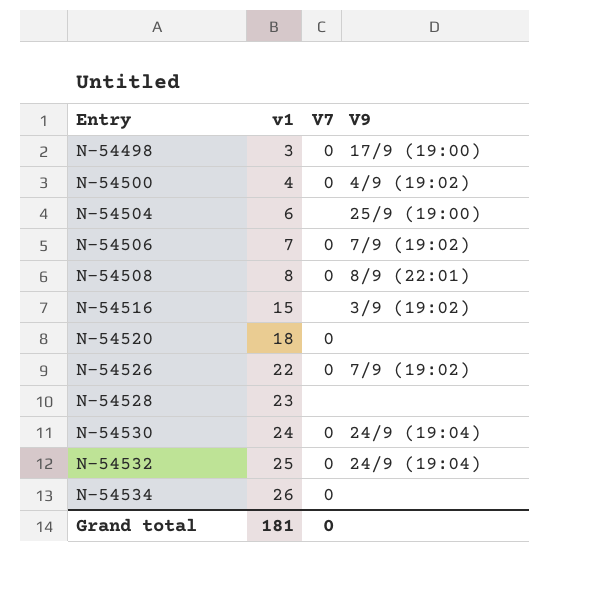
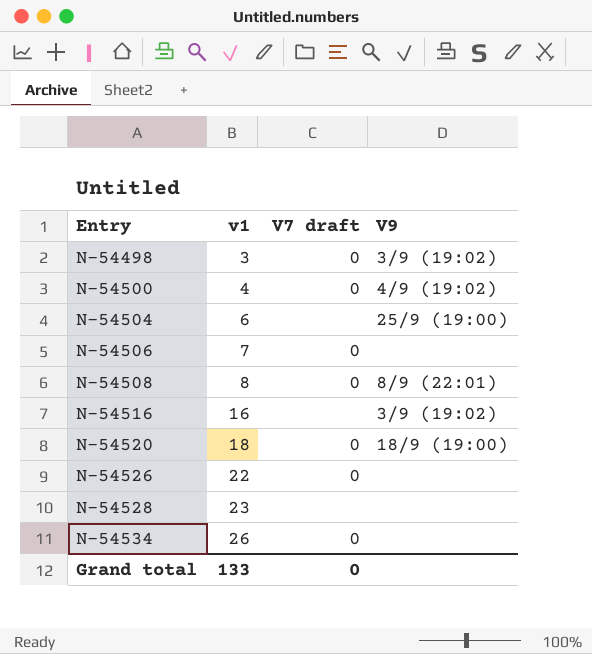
column name: V7 -> V7 draft
row N-54530: 24 | 0 | 24/9 (19:04) -> none
row N-54532: 25 | 0 | 24/9 (19:04) -> none
N-54498 | V9: 17/9 (19:00) -> 3/9 (19:02)
N-54506 | V9: 7/9 (19:02) -> none
N-54516 | v1: 15 -> 16
N-54520 | V9: none -> 18/9 (19:00)
N-54526 | V9: 7/9 (19:02) -> none
Grand total | v1: 181 -> 133

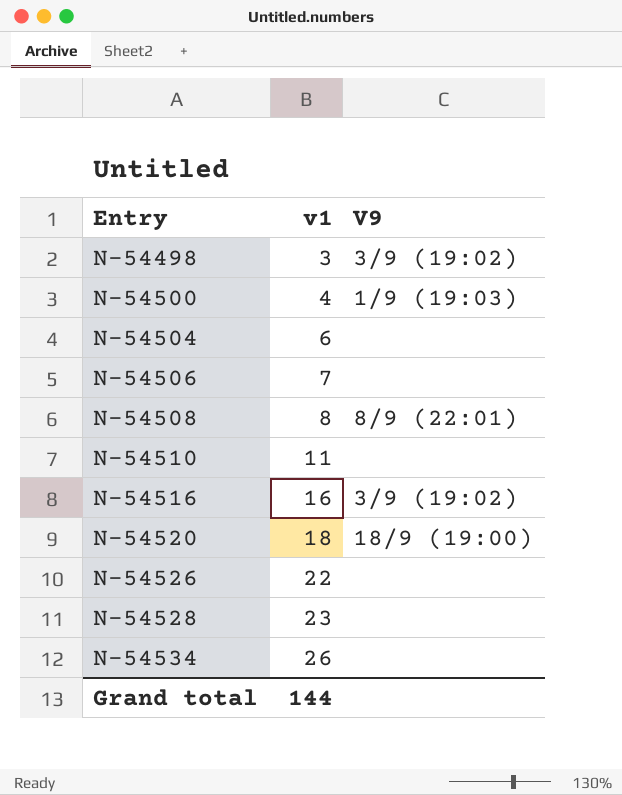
column V7 draft | position: 3 -> none
N-54500 | V9: 4/9 (19:02) -> 1/9 (19:03)
N-54504 | V9: 25/9 (19:00) -> none
row N-54510: none -> 11 | none
Grand total | v1: 133 -> 144

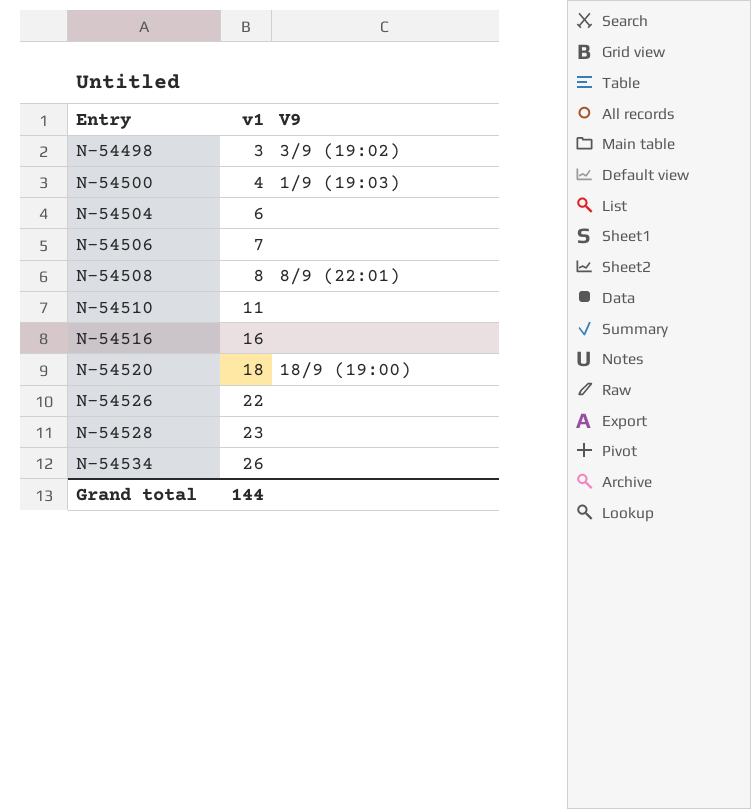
N-54516 | V9: 3/9 (19:02) -> none

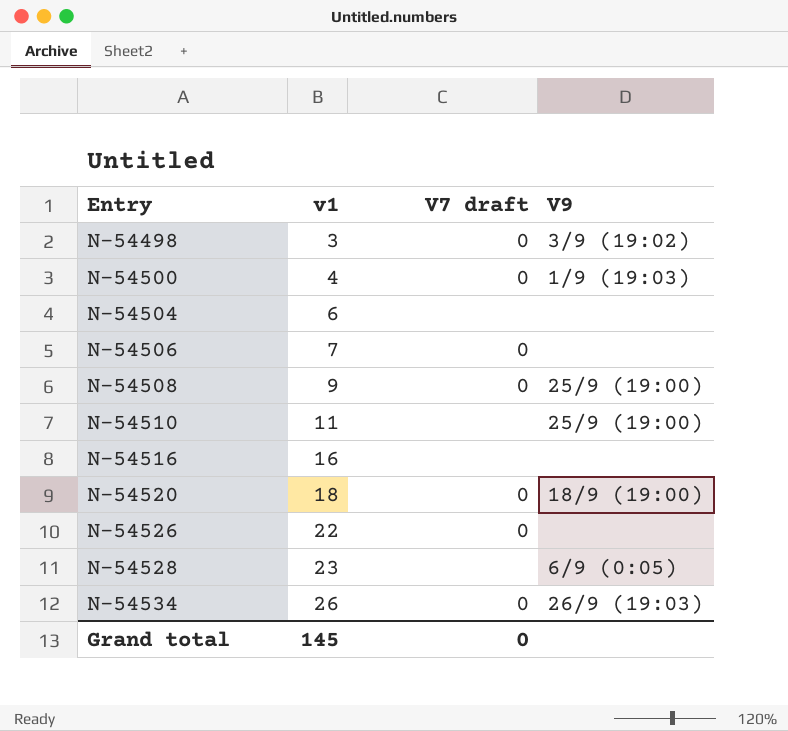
column V7 draft | position: none -> 3
N-54508 | v1: 8 -> 9
N-54508 | V9: 8/9 (22:01) -> 25/9 (19:00)
N-54510 | V9: none -> 25/9 (19:00)
N-54528 | V9: none -> 6/9 (0:05)
N-54534 | V9: none -> 26/9 (19:03)
Grand total | v1: 144 -> 145

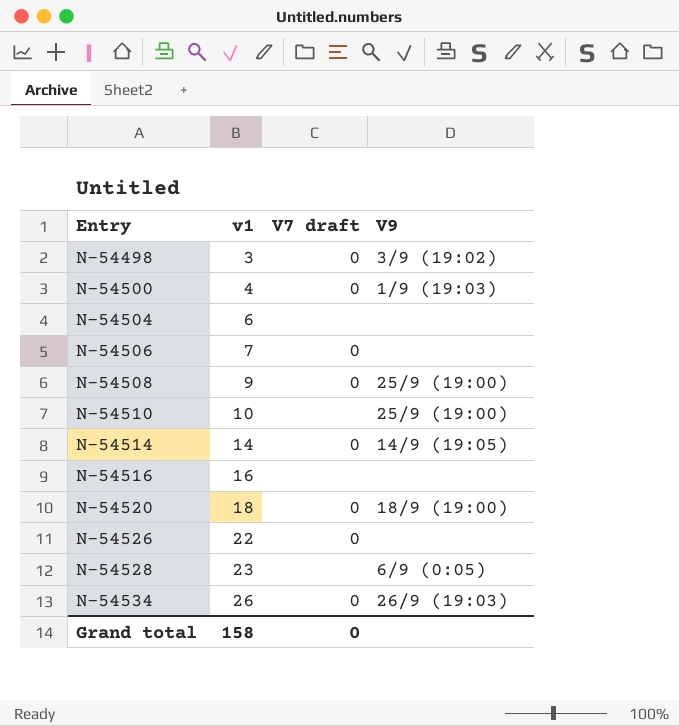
N-54510 | v1: 11 -> 10
row N-54514: none -> 14 | 0 | 14/9 (19:05)
Grand total | v1: 145 -> 158

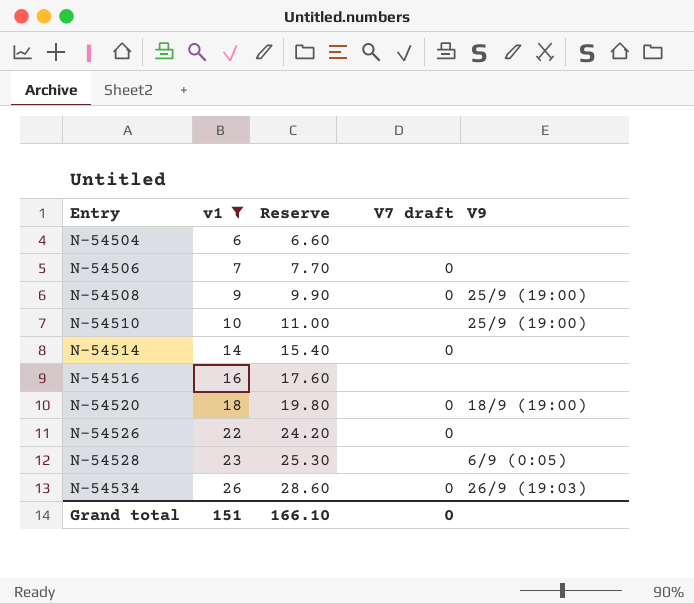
filter: none -> v1 >= 6
column Reserve | formula: none -> [v1] * 1.1
N-54514 | V9: 14/9 (19:05) -> none
Grand total | v1: 158 -> 151

